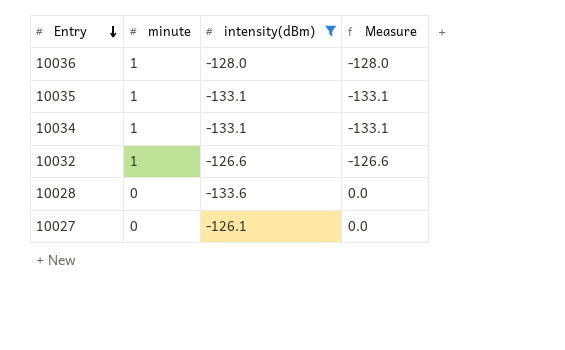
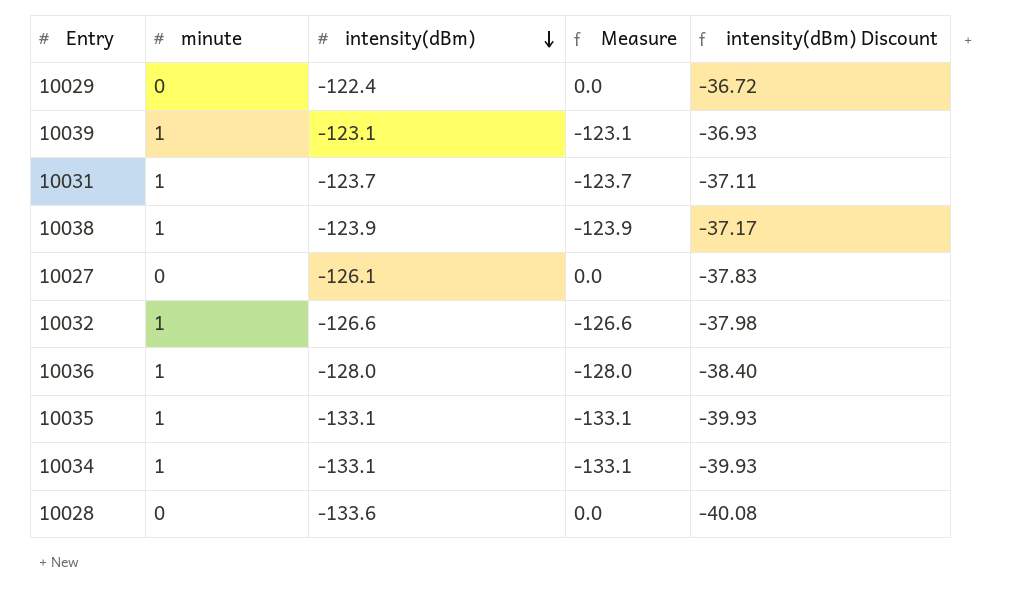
filter: intensity(dBm) <= -126.1 -> none
row order: Entry descending -> intensity(dBm) descending
column intensity(dBm) Discount | formula: none -> [intensity(dBm)] * 0.3

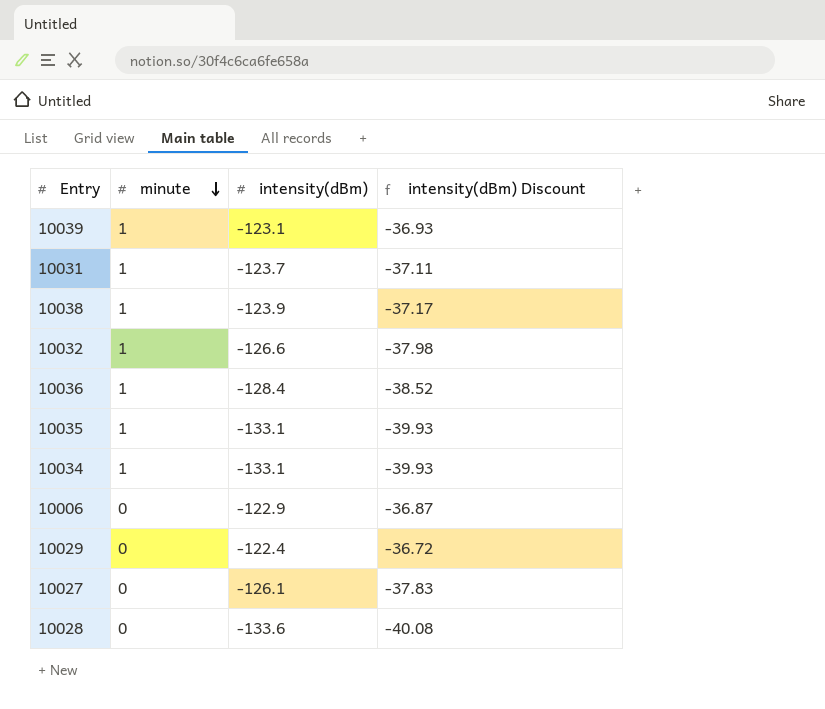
row order: intensity(dBm) descending -> minute descending
column Measure | formula: [minute] * [intensity(dBm)] -> none
10036 | intensity(dBm): -128.0 -> -128.4
10036 | intensity(dBm) Discount: -38.40 -> -38.52
row 10006: none -> 0 | -122.9 | -36.87

